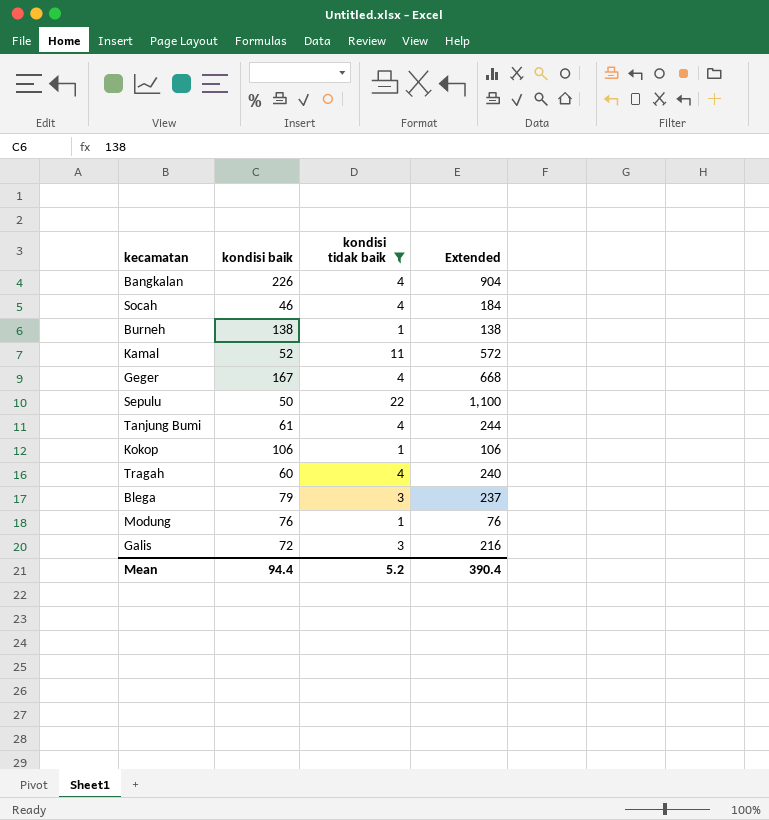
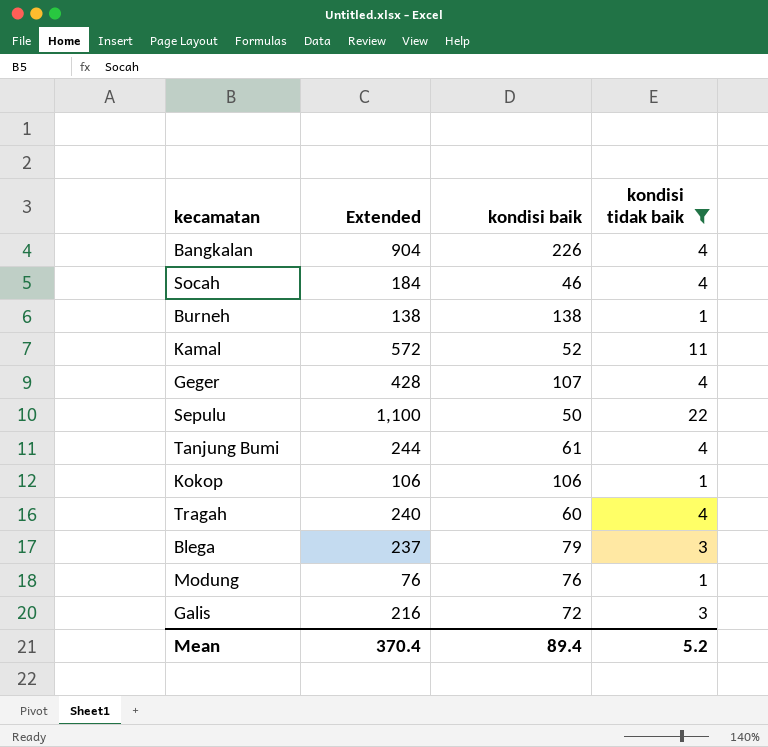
column Extended | position: 4 -> 2
Geger | Extended: 668 -> 428
Geger | kondisi baik: 167 -> 107
Mean | Extended: 390.4 -> 370.4
Mean | kondisi baik: 94.4 -> 89.4

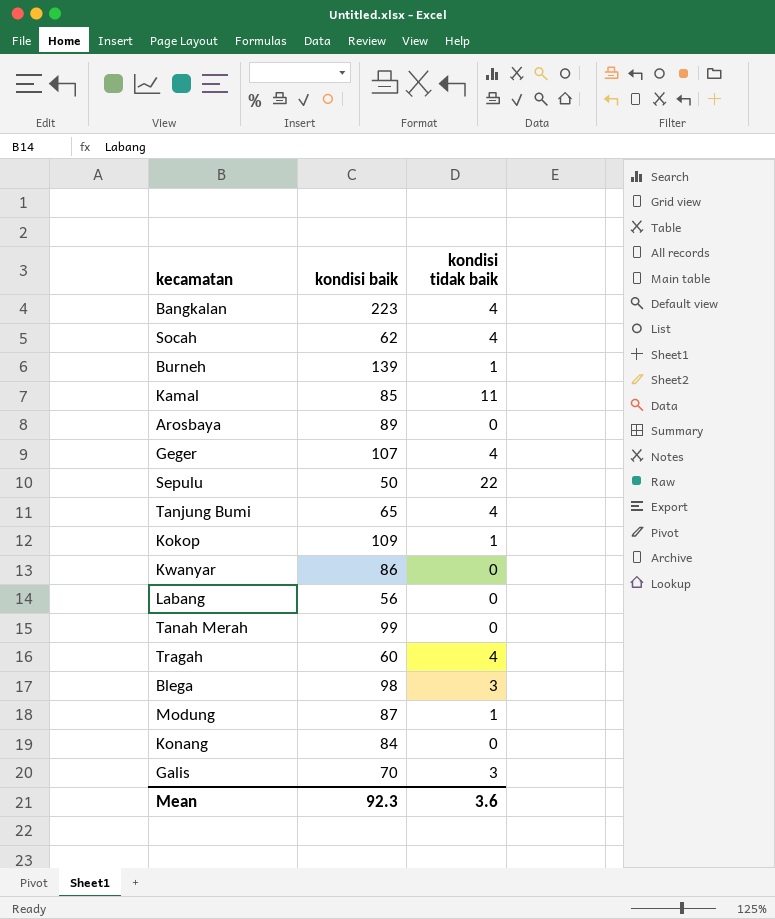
filter: kondisi tidak baik != 0 -> none
column Extended | formula: [kondisi baik] * [kondisi tidak baik] -> none
Bangkalan | kondisi baik: 226 -> 223
Socah | kondisi baik: 46 -> 62
Burneh | kondisi baik: 138 -> 139
Kamal | kondisi baik: 52 -> 85
Tanjung Bumi | kondisi baik: 61 -> 65
Kokop | kondisi baik: 106 -> 109
Blega | kondisi baik: 79 -> 98
Modung | kondisi baik: 76 -> 87
Galis | kondisi baik: 72 -> 70
Mean | kondisi baik: 89.4 -> 92.3
Mean | kondisi tidak baik: 5.2 -> 3.6

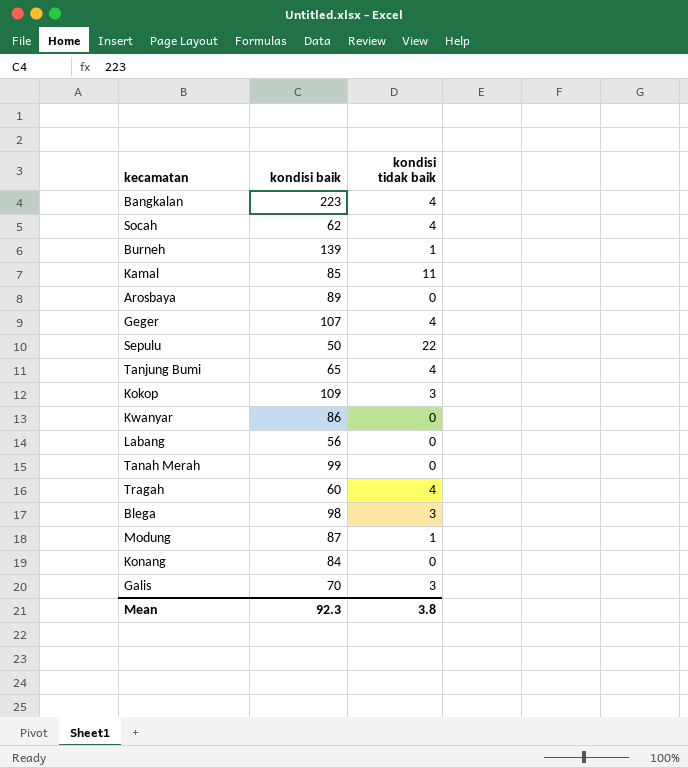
Kokop | kondisi tidak baik: 1 -> 3
Mean | kondisi tidak baik: 3.6 -> 3.8

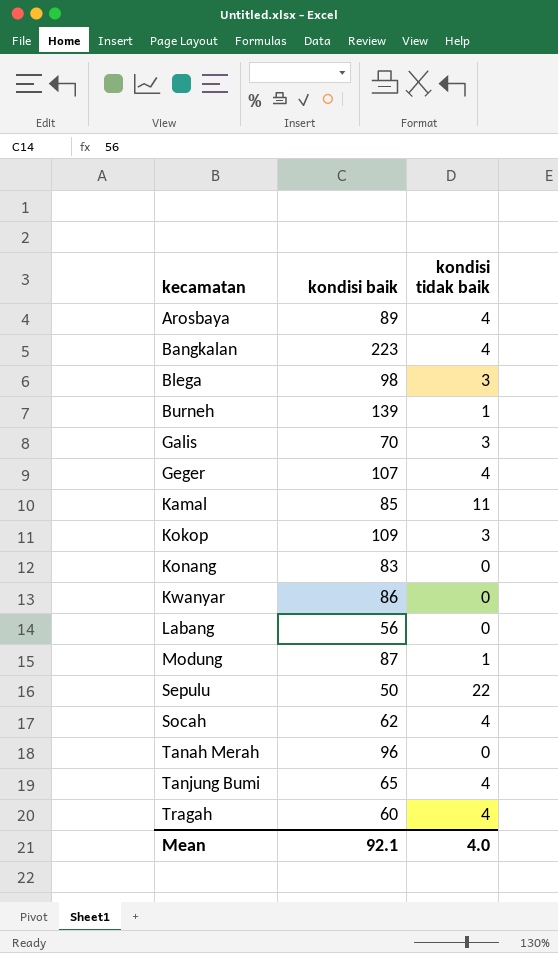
row order: none -> kecamatan ascending
Arosbaya | kondisi tidak baik: 0 -> 4
Konang | kondisi baik: 84 -> 83
Tanah Merah | kondisi baik: 99 -> 96
Mean | kondisi baik: 92.3 -> 92.1
Mean | kondisi tidak baik: 3.8 -> 4.0

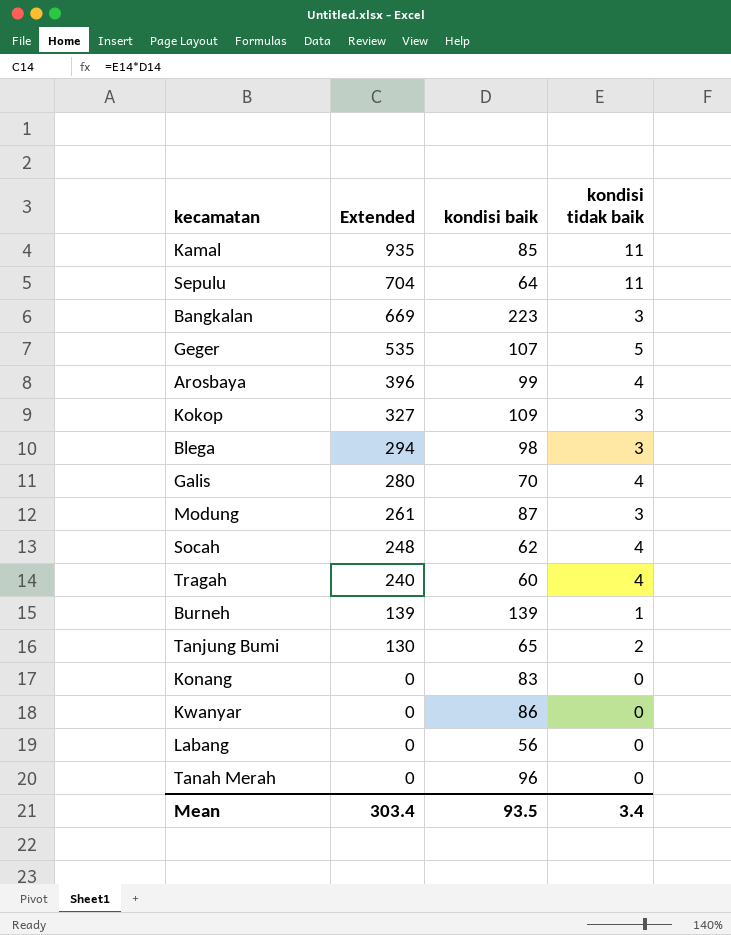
row order: kecamatan ascending -> Extended descending
column Extended | formula: none -> [kondisi baik] * [kondisi tidak baik]
Sepulu | kondisi baik: 50 -> 64
Sepulu | kondisi tidak baik: 22 -> 11
Bangkalan | kondisi tidak baik: 4 -> 3
Geger | kondisi tidak baik: 4 -> 5
Arosbaya | kondisi baik: 89 -> 99
Galis | kondisi tidak baik: 3 -> 4
Modung | kondisi tidak baik: 1 -> 3
Tanjung Bumi | kondisi tidak baik: 4 -> 2
Mean | kondisi baik: 92.1 -> 93.5
Mean | kondisi tidak baik: 4.0 -> 3.4

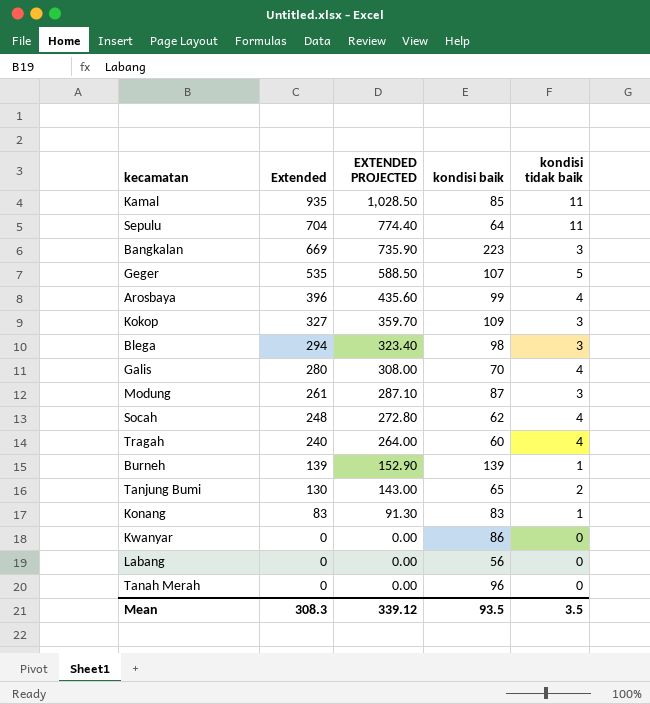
column EXTENDED PROJECTED | formula: none -> [Extended] * 1.1
Konang | Extended: 0 -> 83
Konang | kondisi tidak baik: 0 -> 1
Mean | Extended: 303.4 -> 308.3
Mean | kondisi tidak baik: 3.4 -> 3.5

